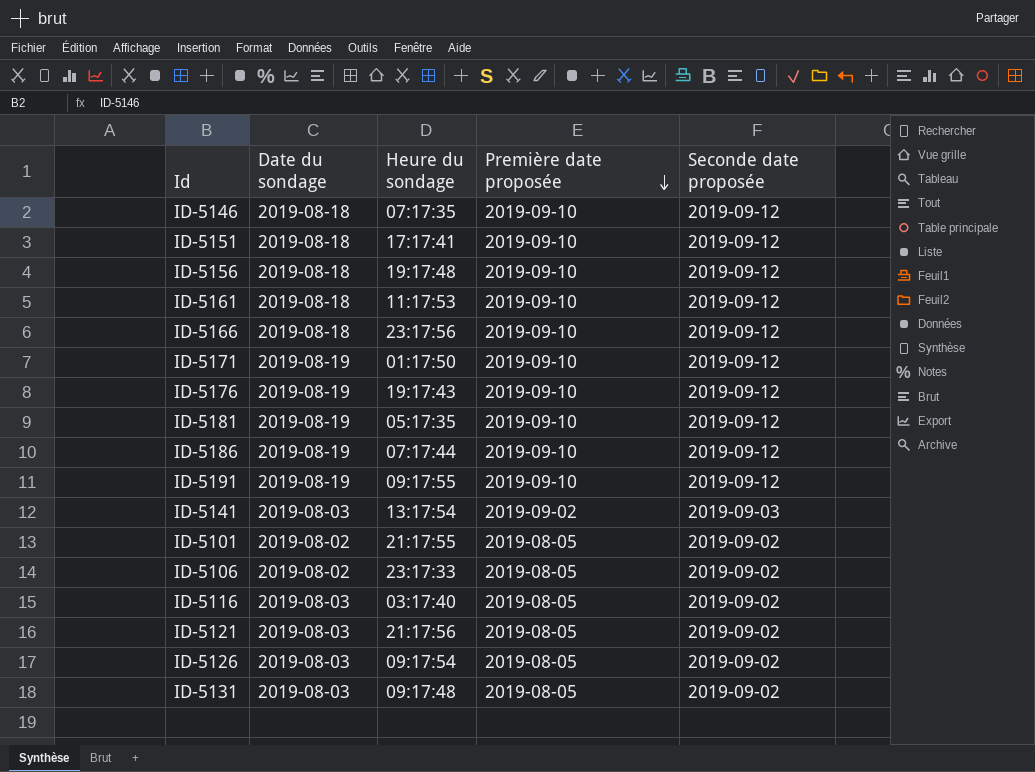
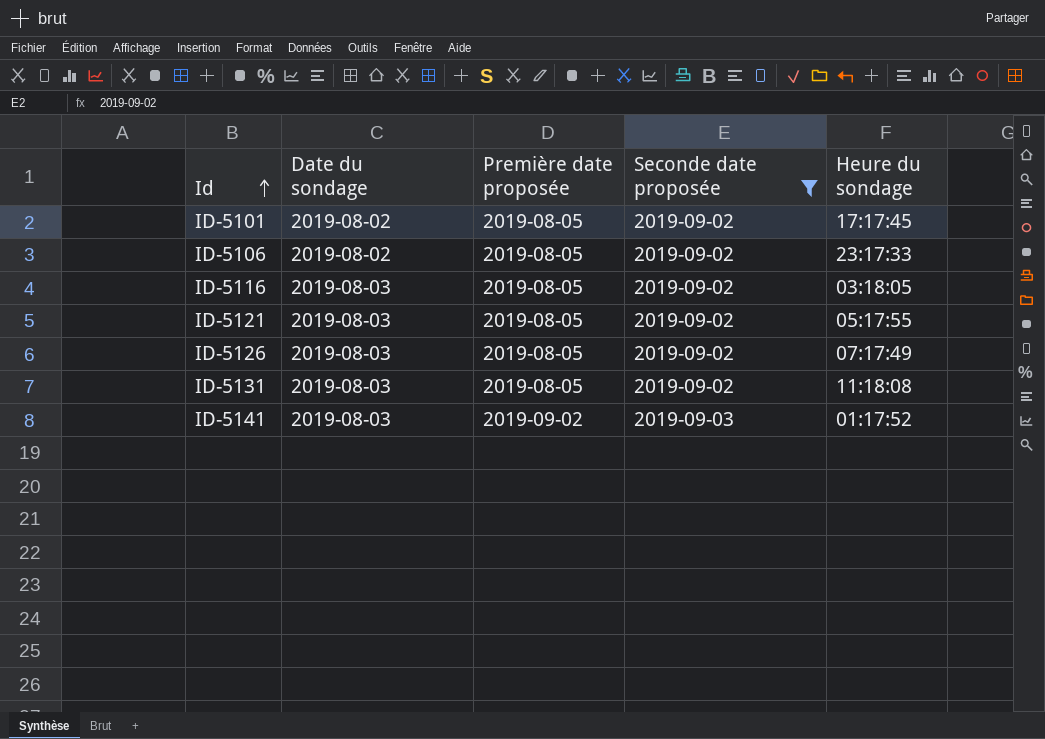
filter: none -> Seconde date proposée != 2019-09-12
row order: Première date proposée descending -> Id ascending
column Heure du sondage | position: 3 -> 5
ID-5101 | Heure du sondage: 21:17:55 -> 17:17:45
ID-5116 | Heure du sondage: 03:17:40 -> 03:18:05
ID-5121 | Heure du sondage: 21:17:56 -> 05:17:55
ID-5126 | Heure du sondage: 09:17:54 -> 07:17:49
ID-5131 | Heure du sondage: 09:17:48 -> 11:18:08
ID-5141 | Heure du sondage: 13:17:54 -> 01:17:52

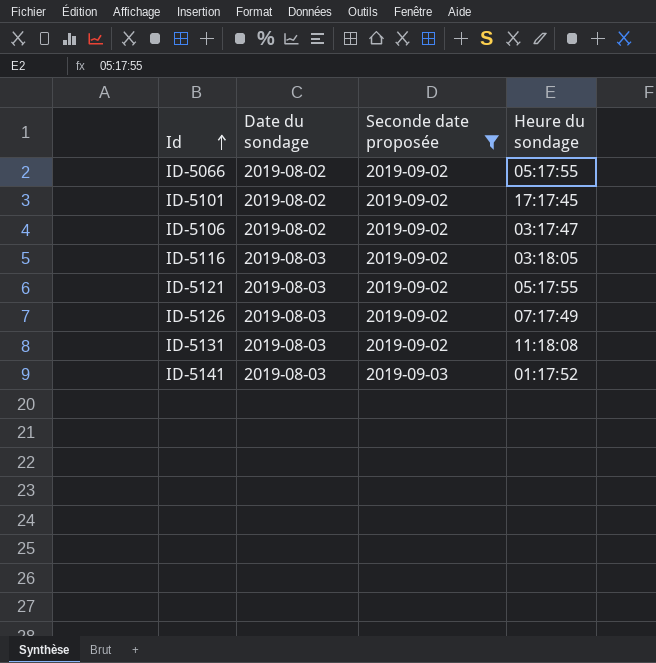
column Première date proposée | position: 3 -> none
row ID-5066: none -> 2019-08-02 | 2019-09-02 | 05:17:55
ID-5106 | Heure du sondage: 23:17:33 -> 03:17:47

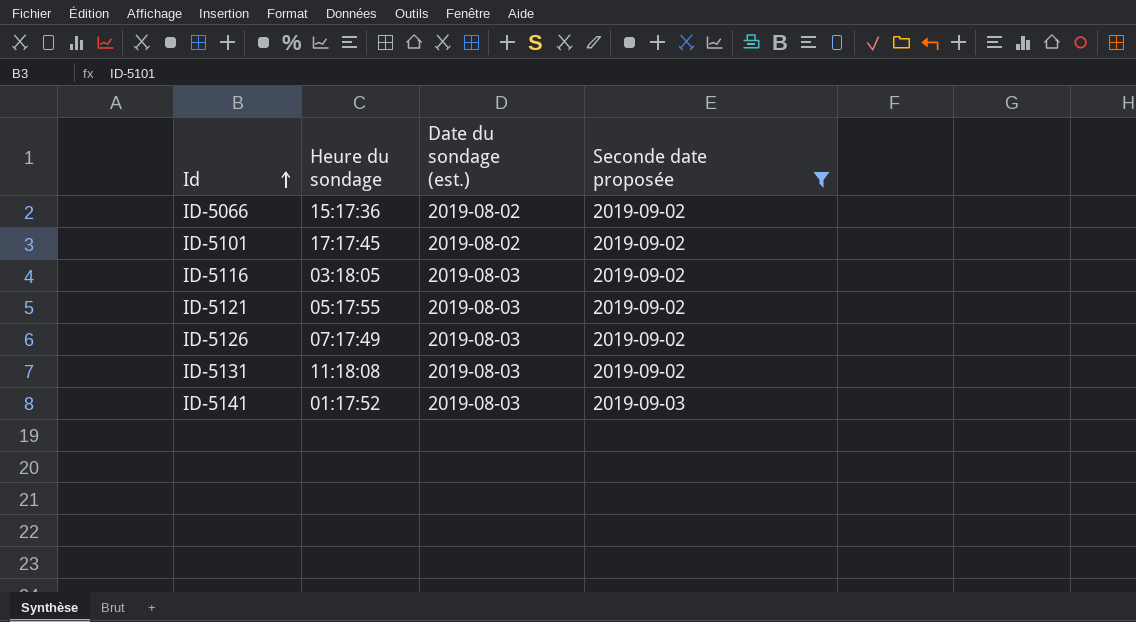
column Heure du sondage | position: 4 -> 2
column name: Date du sondage -> Date du sondage (est.)
row ID-5106: 2019-08-02 | 2019-09-02 | 03:17:47 -> none
ID-5066 | Heure du sondage: 05:17:55 -> 15:17:36

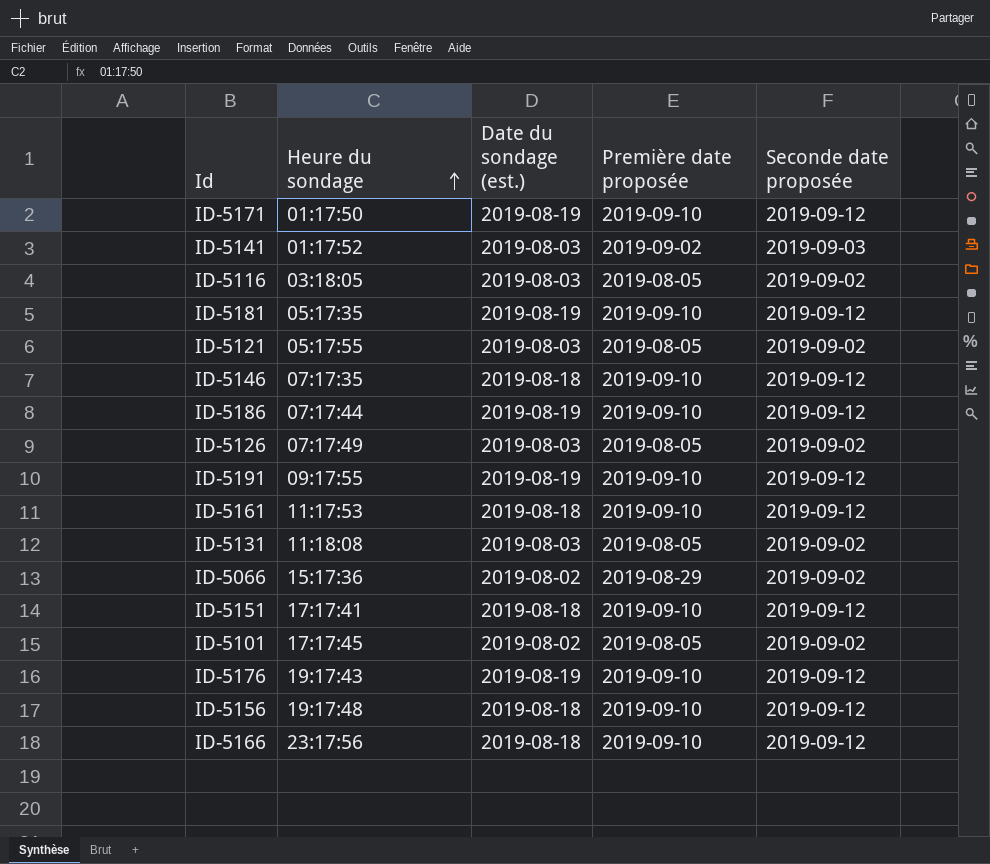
filter: Seconde date proposée != 2019-09-12 -> none
row order: Id ascending -> Heure du sondage ascending
column Première date proposée | position: none -> 4

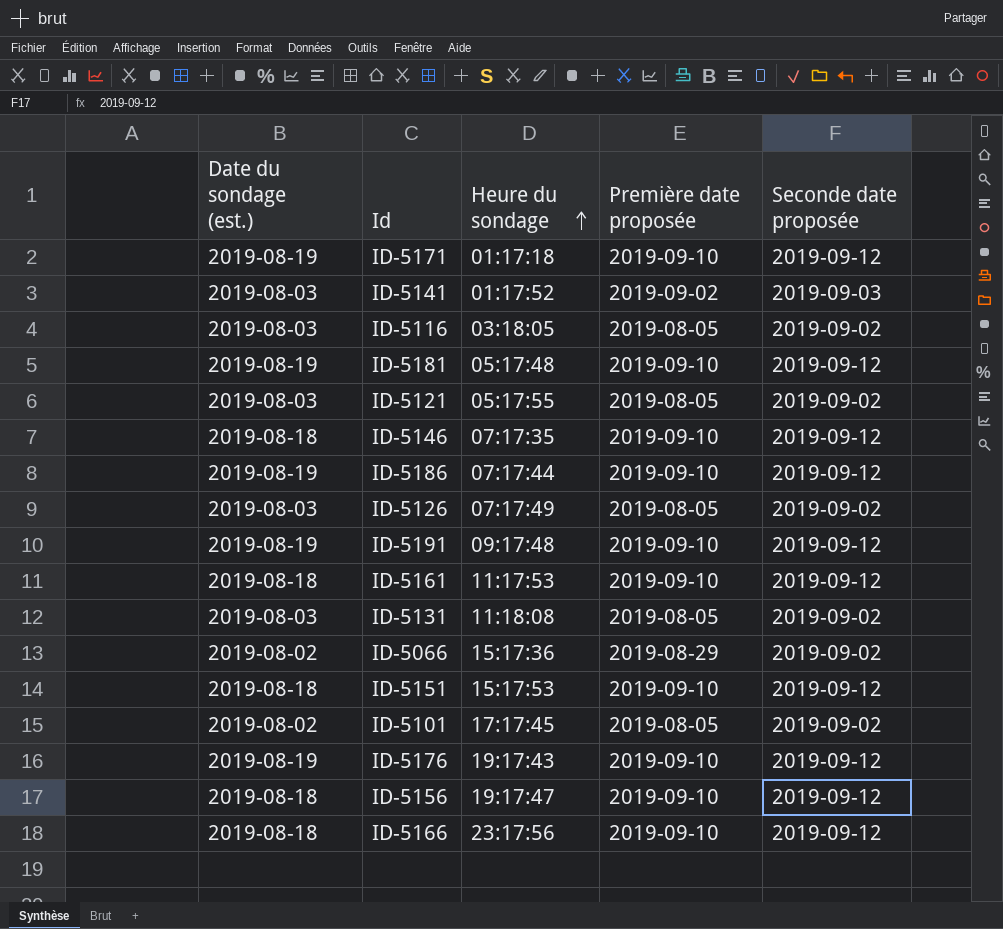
column Date du sondage (est.) | position: 3 -> 1
ID-5171 | Heure du sondage: 01:17:50 -> 01:17:18
ID-5181 | Heure du sondage: 05:17:35 -> 05:17:48
ID-5191 | Heure du sondage: 09:17:55 -> 09:17:48
ID-5151 | Heure du sondage: 17:17:41 -> 15:17:53
ID-5156 | Heure du sondage: 19:17:48 -> 19:17:47

